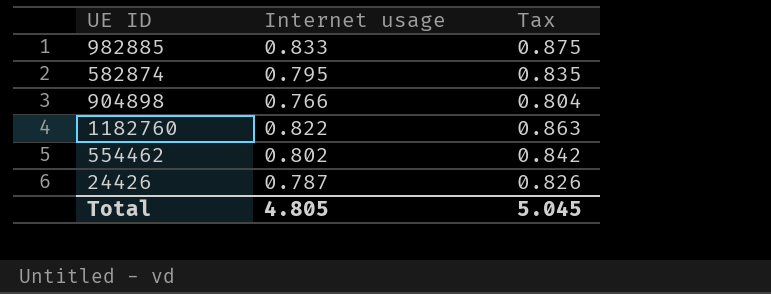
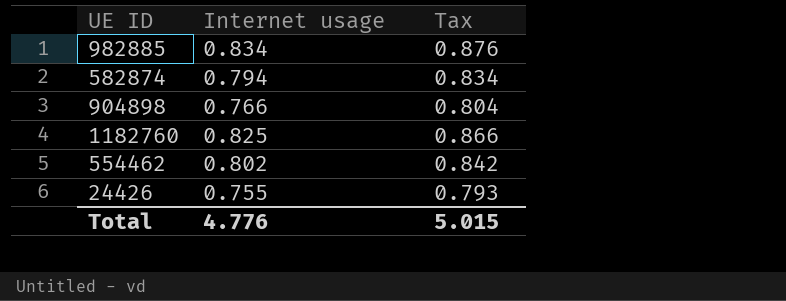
982885 | Internet usage: 0.833 -> 0.834
982885 | Tax: 0.875 -> 0.876
582874 | Internet usage: 0.795 -> 0.794
582874 | Tax: 0.835 -> 0.834
1182760 | Internet usage: 0.822 -> 0.825
1182760 | Tax: 0.863 -> 0.866
24426 | Internet usage: 0.787 -> 0.755
24426 | Tax: 0.826 -> 0.793
Total | Internet usage: 4.805 -> 4.776
Total | Tax: 5.045 -> 5.015

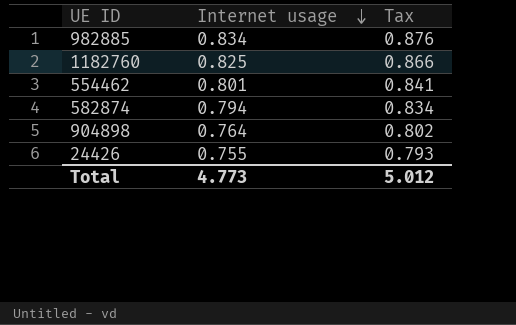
row order: none -> Internet usage descending
554462 | Internet usage: 0.802 -> 0.801
554462 | Tax: 0.842 -> 0.841
904898 | Internet usage: 0.766 -> 0.764
904898 | Tax: 0.804 -> 0.802
Total | Internet usage: 4.776 -> 4.773
Total | Tax: 5.015 -> 5.012

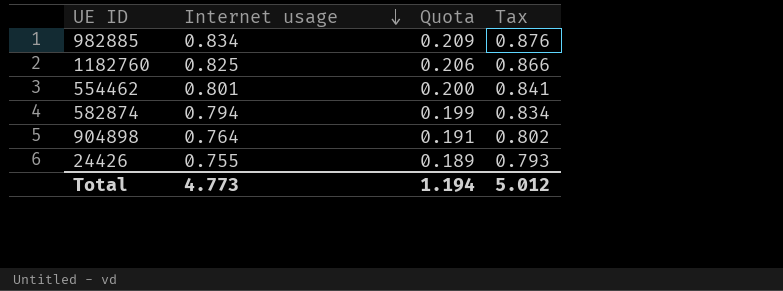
column Quota | formula: none -> [Internet usage] * 0.25

